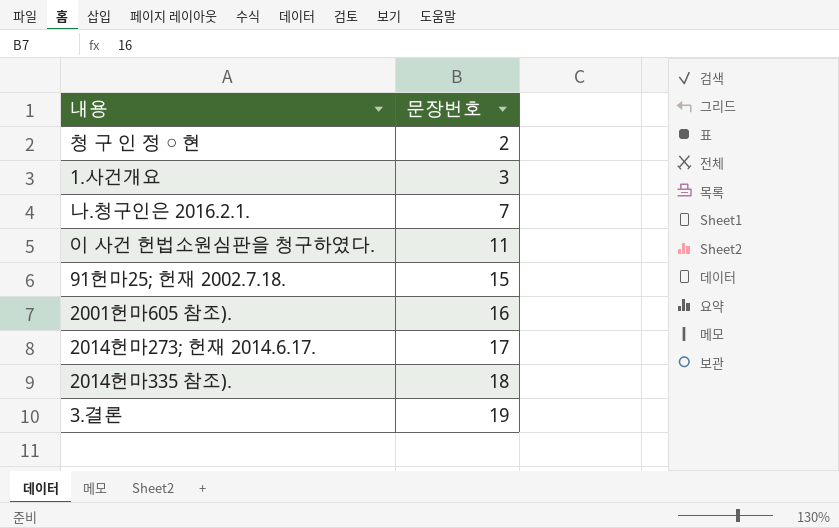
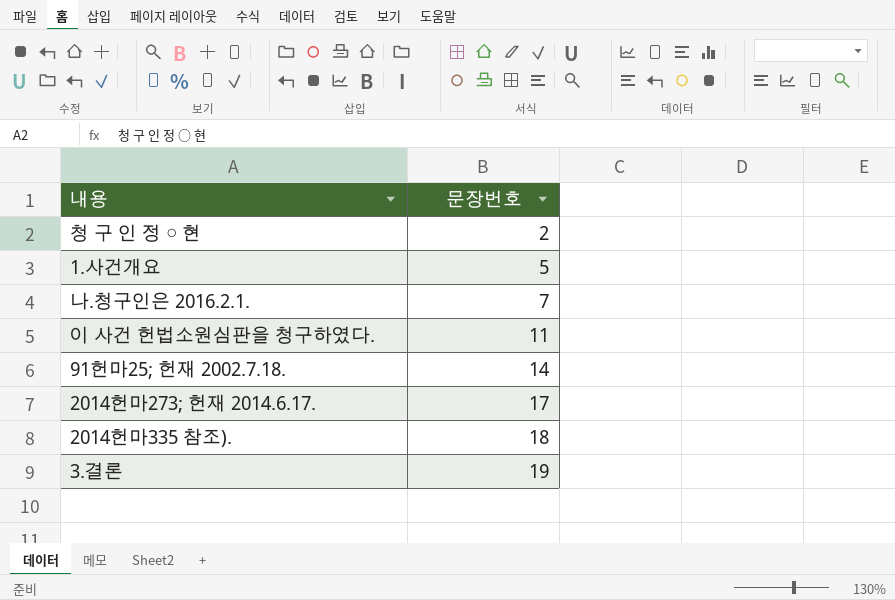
row 2001헌마605 참조).: 16 -> none
1.사건개요 | 문장번호: 3 -> 5
91헌마25; 헌재 2002.7.18. | 문장번호: 15 -> 14

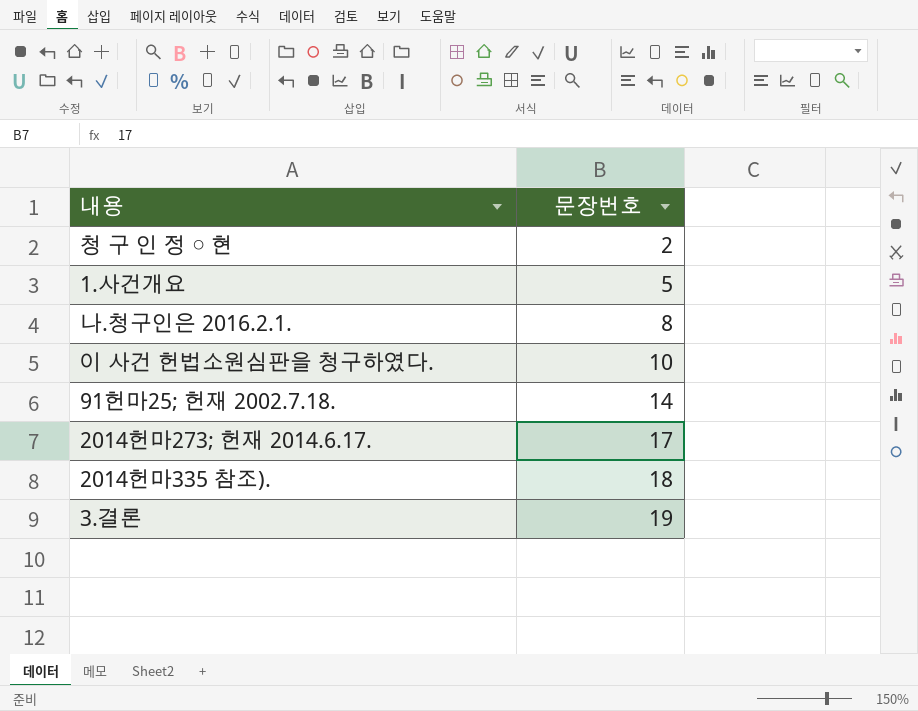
나.청구인은 2016.2.1. | 문장번호: 7 -> 8
이 사건 헌법소원심판을 청구하였다. | 문장번호: 11 -> 10

